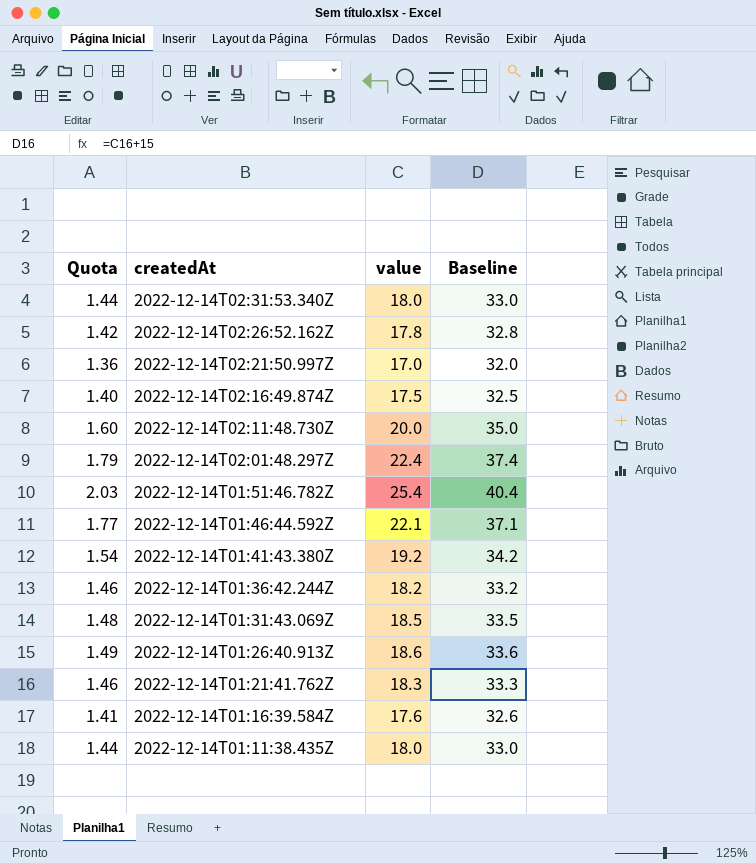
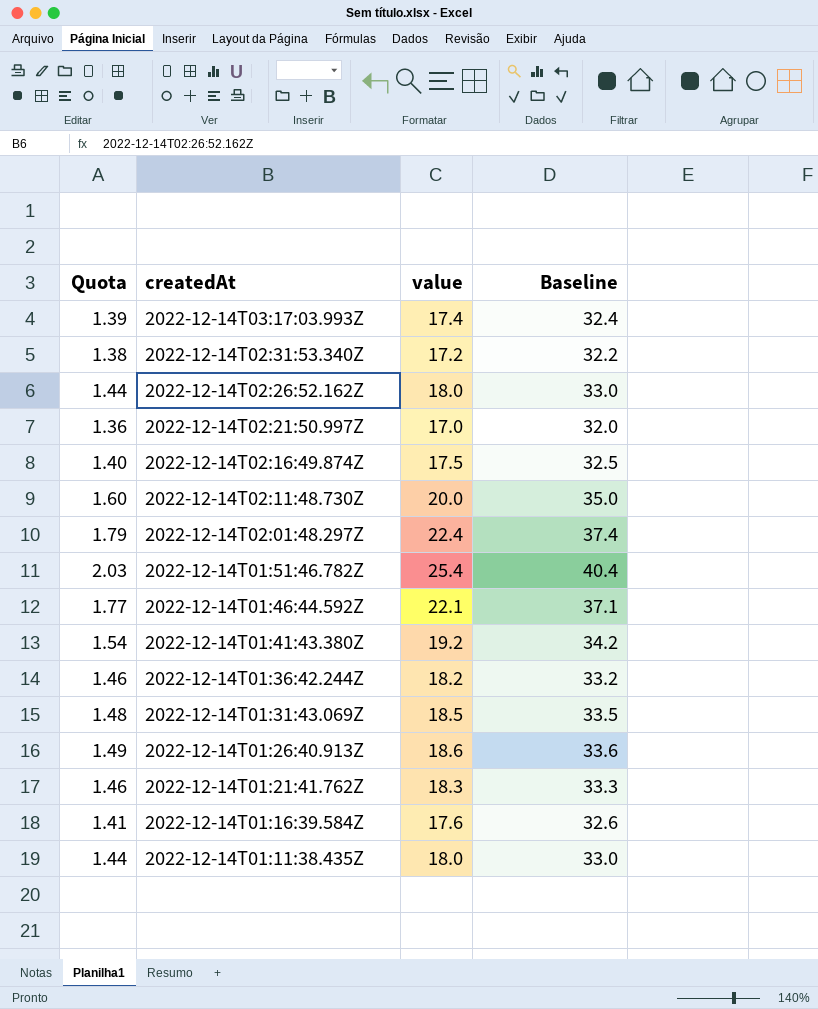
row 2022-12-14T03:17:03.993Z: none -> 1.39 | 17.4 | 32.4
2022-12-14T02:31:53.340Z | Quota: 1.44 -> 1.38
2022-12-14T02:31:53.340Z | value: 18.0 -> 17.2
2022-12-14T02:31:53.340Z | Baseline: 33.0 -> 32.2
2022-12-14T02:26:52.162Z | Quota: 1.42 -> 1.44
2022-12-14T02:26:52.162Z | value: 17.8 -> 18.0
2022-12-14T02:26:52.162Z | Baseline: 32.8 -> 33.0

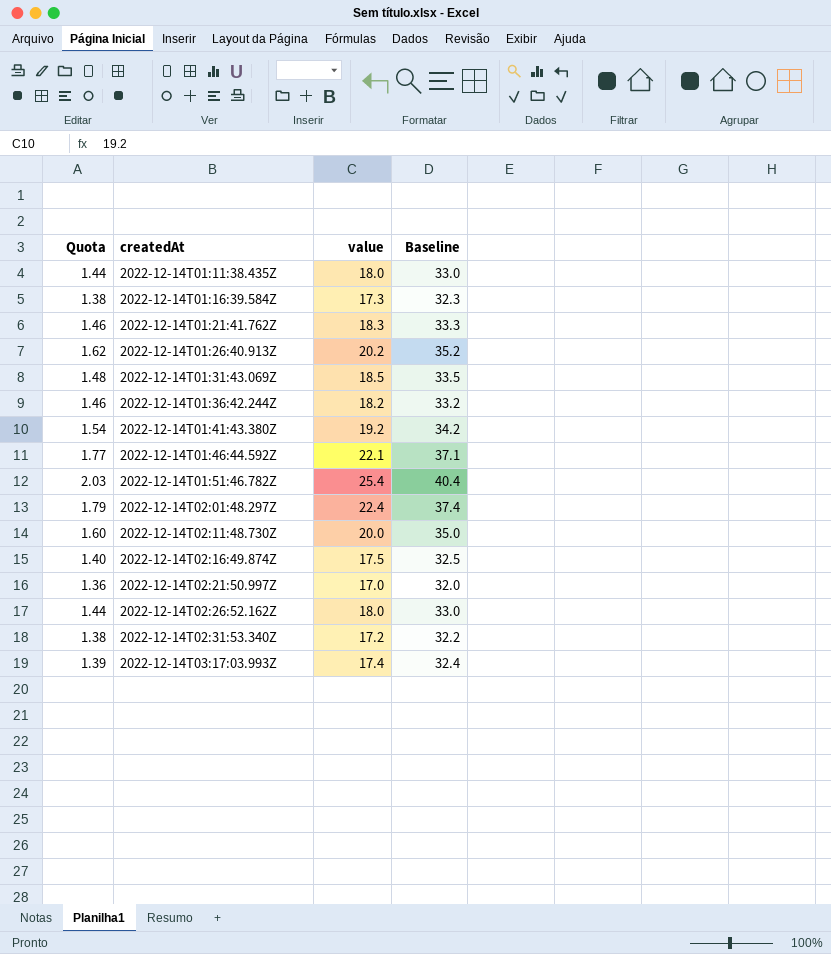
row order: createdAt descending -> createdAt ascending
2022-12-14T01:16:39.584Z | Quota: 1.41 -> 1.38
2022-12-14T01:16:39.584Z | value: 17.6 -> 17.3
2022-12-14T01:16:39.584Z | Baseline: 32.6 -> 32.3
2022-12-14T01:26:40.913Z | Quota: 1.49 -> 1.62
2022-12-14T01:26:40.913Z | value: 18.6 -> 20.2
2022-12-14T01:26:40.913Z | Baseline: 33.6 -> 35.2

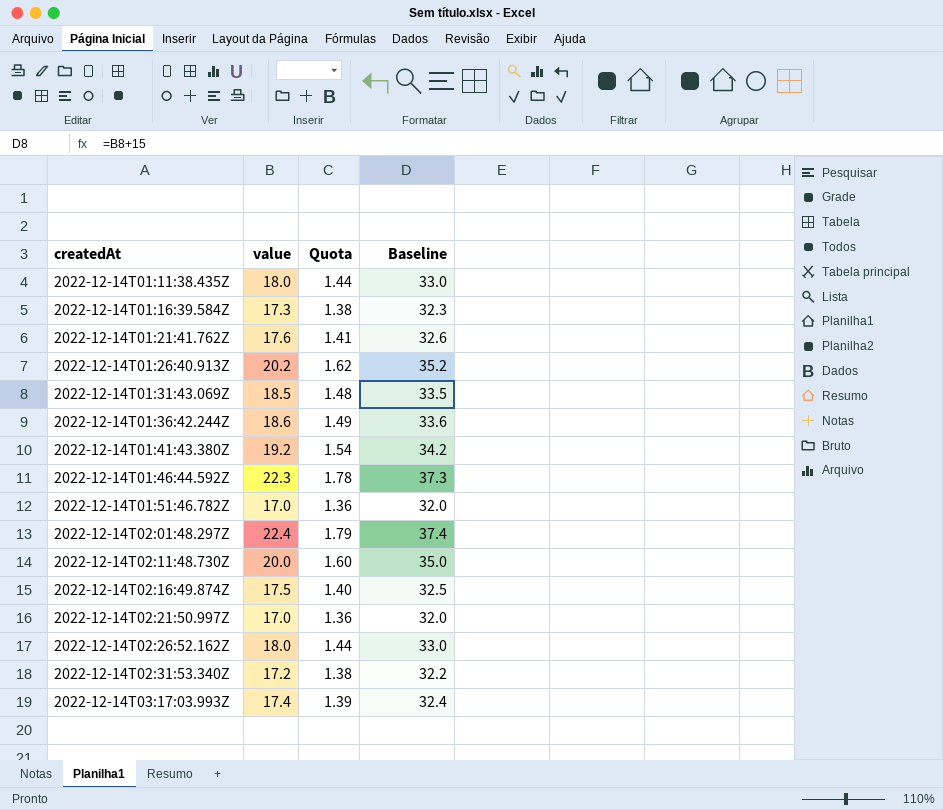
column Quota | position: 1 -> 3
2022-12-14T01:21:41.762Z | value: 18.3 -> 17.6
2022-12-14T01:21:41.762Z | Quota: 1.46 -> 1.41
2022-12-14T01:21:41.762Z | Baseline: 33.3 -> 32.6
2022-12-14T01:36:42.244Z | value: 18.2 -> 18.6
2022-12-14T01:36:42.244Z | Quota: 1.46 -> 1.49
2022-12-14T01:36:42.244Z | Baseline: 33.2 -> 33.6
2022-12-14T01:46:44.592Z | value: 22.1 -> 22.3
2022-12-14T01:46:44.592Z | Quota: 1.77 -> 1.78
2022-12-14T01:46:44.592Z | Baseline: 37.1 -> 37.3
2022-12-14T01:51:46.782Z | value: 25.4 -> 17.0
2022-12-14T01:51:46.782Z | Quota: 2.03 -> 1.36
2022-12-14T01:51:46.782Z | Baseline: 40.4 -> 32.0

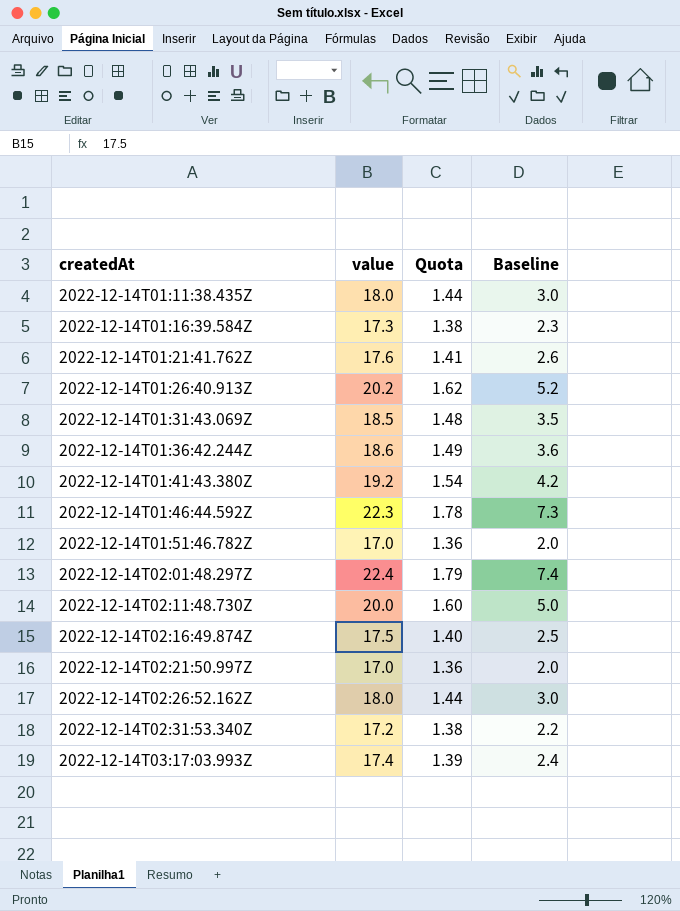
column Baseline | formula: [value] + 15 -> [value] - 15

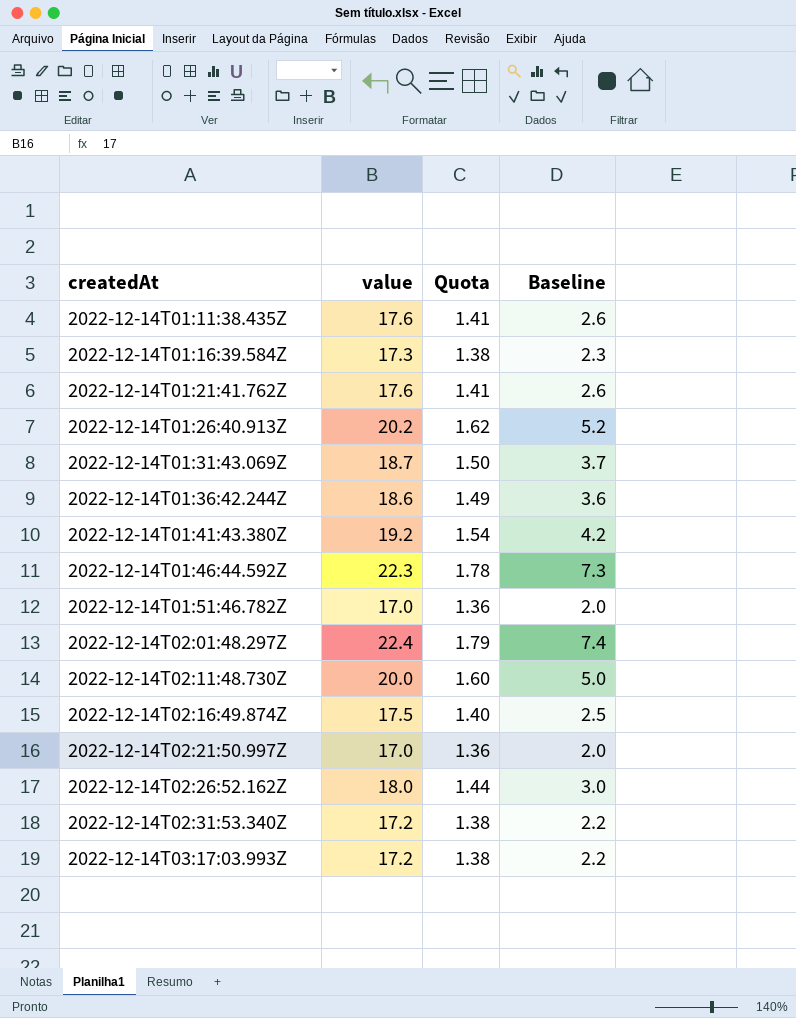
2022-12-14T01:11:38.435Z | value: 18.0 -> 17.6
2022-12-14T01:11:38.435Z | Quota: 1.44 -> 1.41
2022-12-14T01:11:38.435Z | Baseline: 3.0 -> 2.6
2022-12-14T01:31:43.069Z | value: 18.5 -> 18.7
2022-12-14T01:31:43.069Z | Quota: 1.48 -> 1.50
2022-12-14T01:31:43.069Z | Baseline: 3.5 -> 3.7
2022-12-14T03:17:03.993Z | value: 17.4 -> 17.2
2022-12-14T03:17:03.993Z | Quota: 1.39 -> 1.38
2022-12-14T03:17:03.993Z | Baseline: 2.4 -> 2.2

